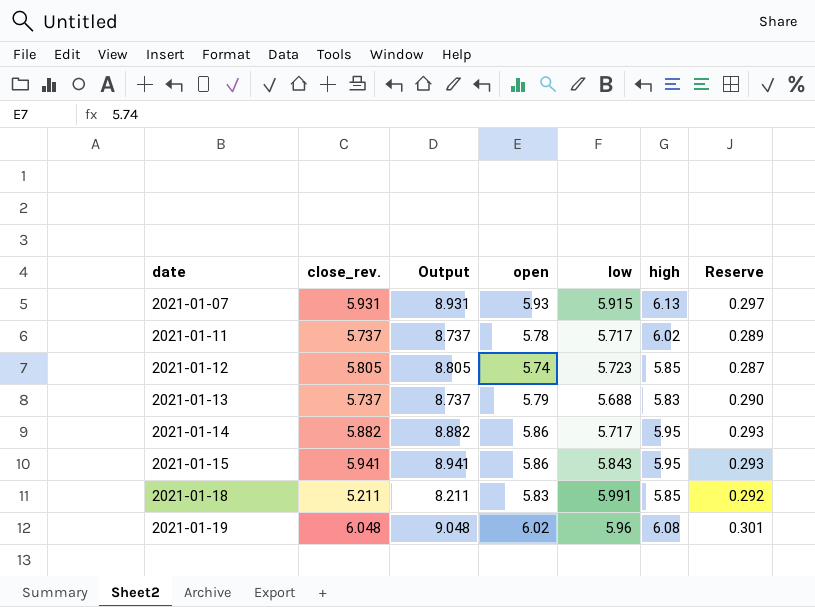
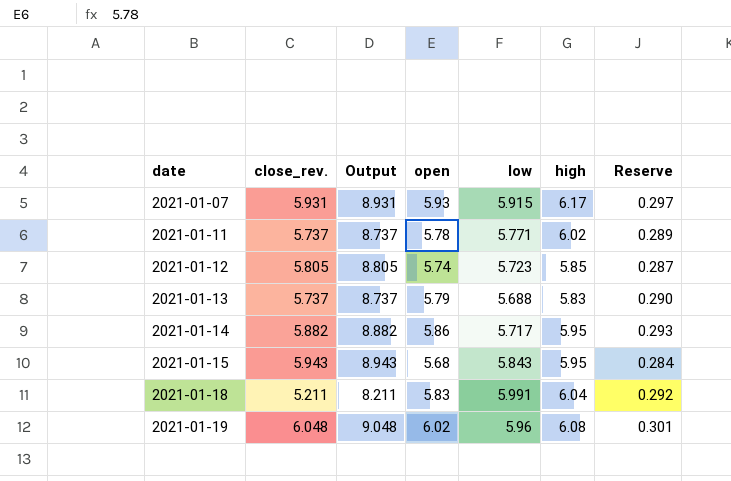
2021-01-07 | high: 6.13 -> 6.17
2021-01-11 | low: 5.717 -> 5.771
2021-01-15 | close_rev.: 5.941 -> 5.943
2021-01-15 | Output: 8.941 -> 8.943
2021-01-15 | open: 5.86 -> 5.68
2021-01-15 | Reserve: 0.293 -> 0.284
2021-01-18 | high: 5.85 -> 6.04

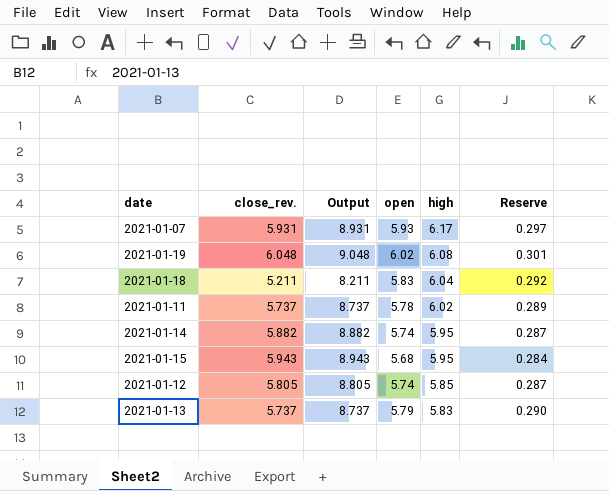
row order: date ascending -> high descending
column low | position: 5 -> none
2021-01-14 | open: 5.86 -> 5.74
2021-01-14 | Reserve: 0.293 -> 0.287

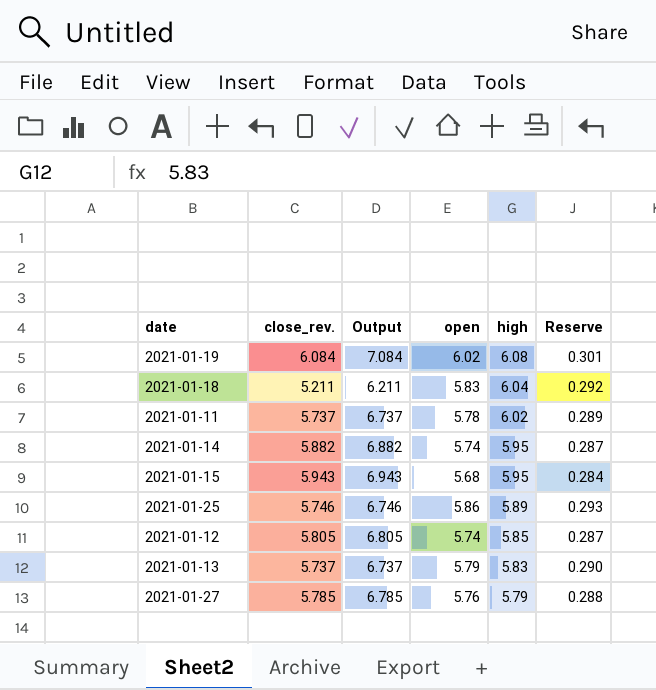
column Output | formula: [close_rev.] + 3 -> [close_rev.] + 1
row 2021-01-07: 5.931 | 8.931 | 5.93 | 6.17 | 0.297 -> none
2021-01-19 | close_rev.: 6.048 -> 6.084
row 2021-01-25: none -> 5.746 | 6.746 | 5.86 | 5.89 | 0.293
row 2021-01-27: none -> 5.785 | 6.785 | 5.76 | 5.79 | 0.288

